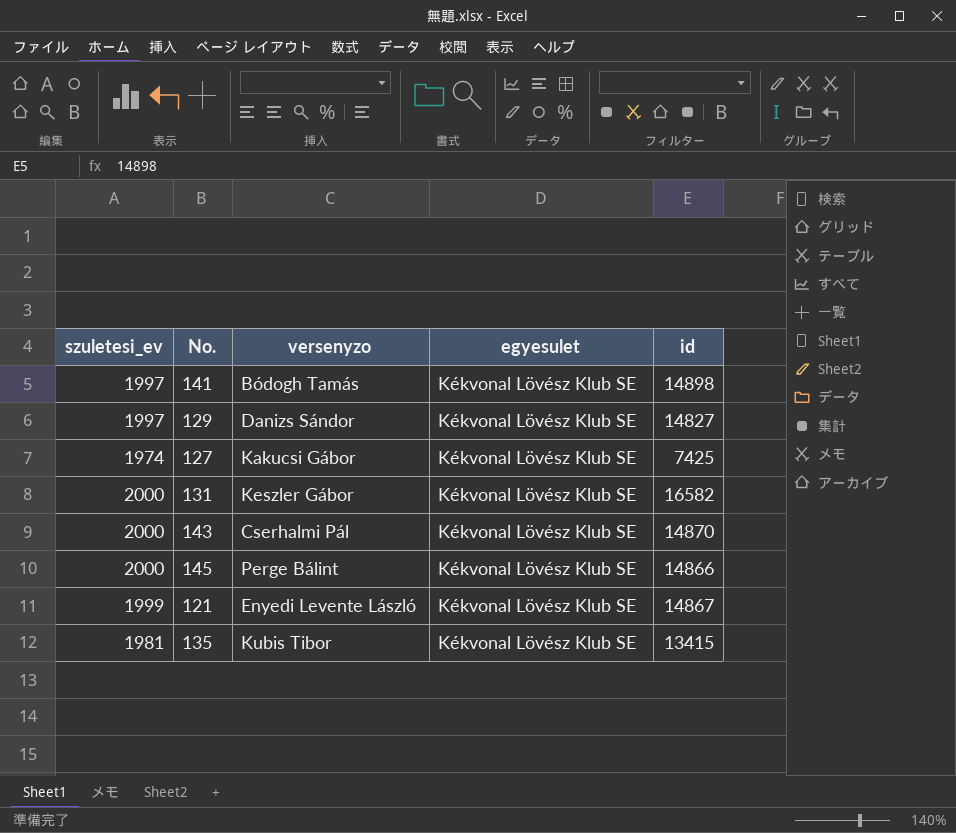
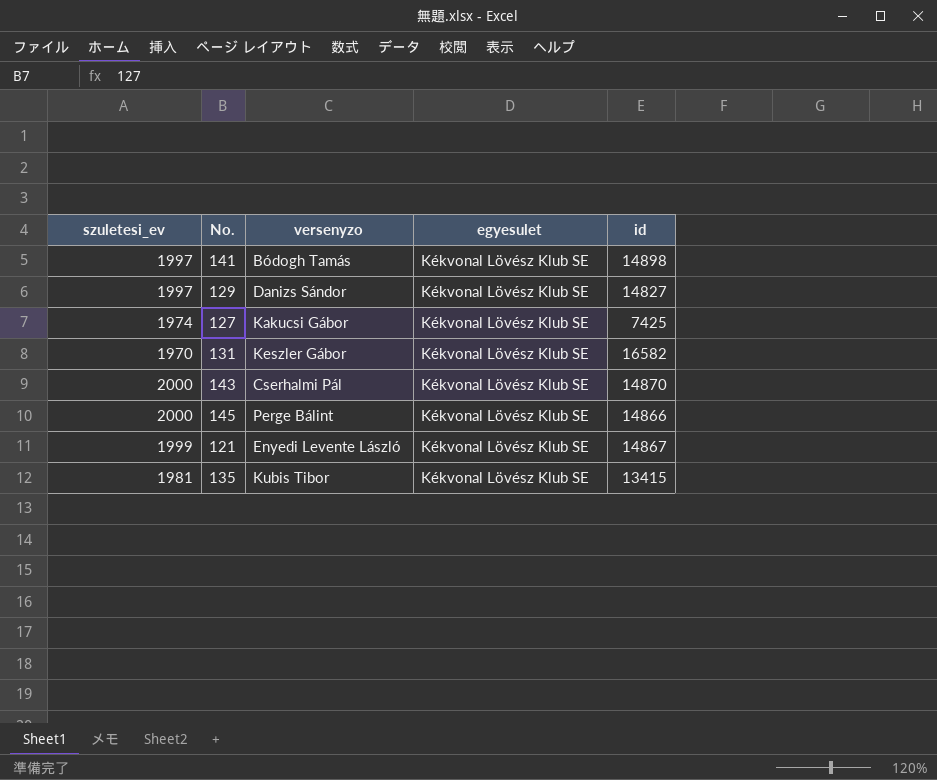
131 | szuletesi_ev: 2000 -> 1970

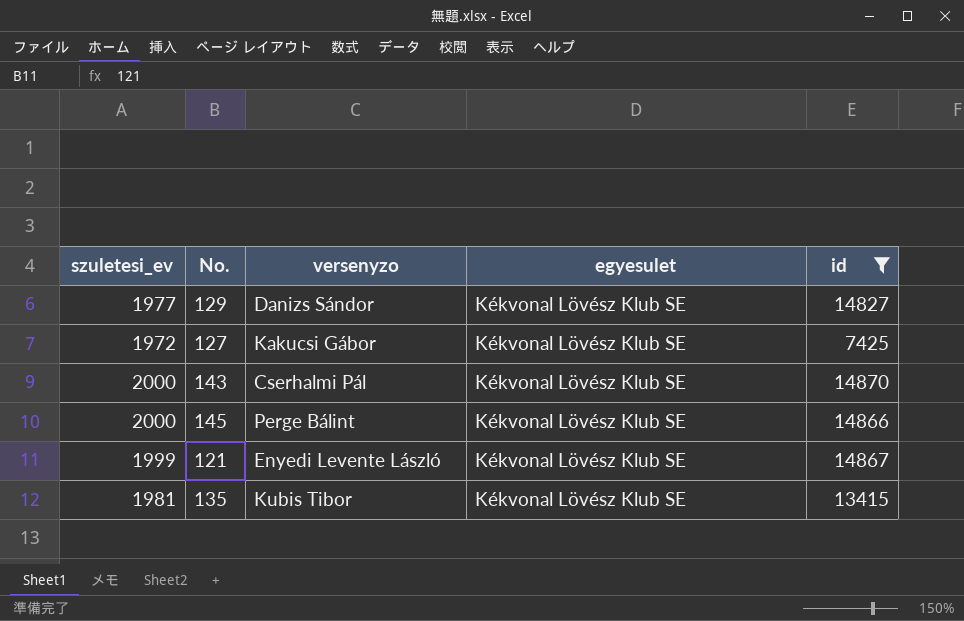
filter: none -> id <= 14870
129 | szuletesi_ev: 1997 -> 1977
127 | szuletesi_ev: 1974 -> 1972

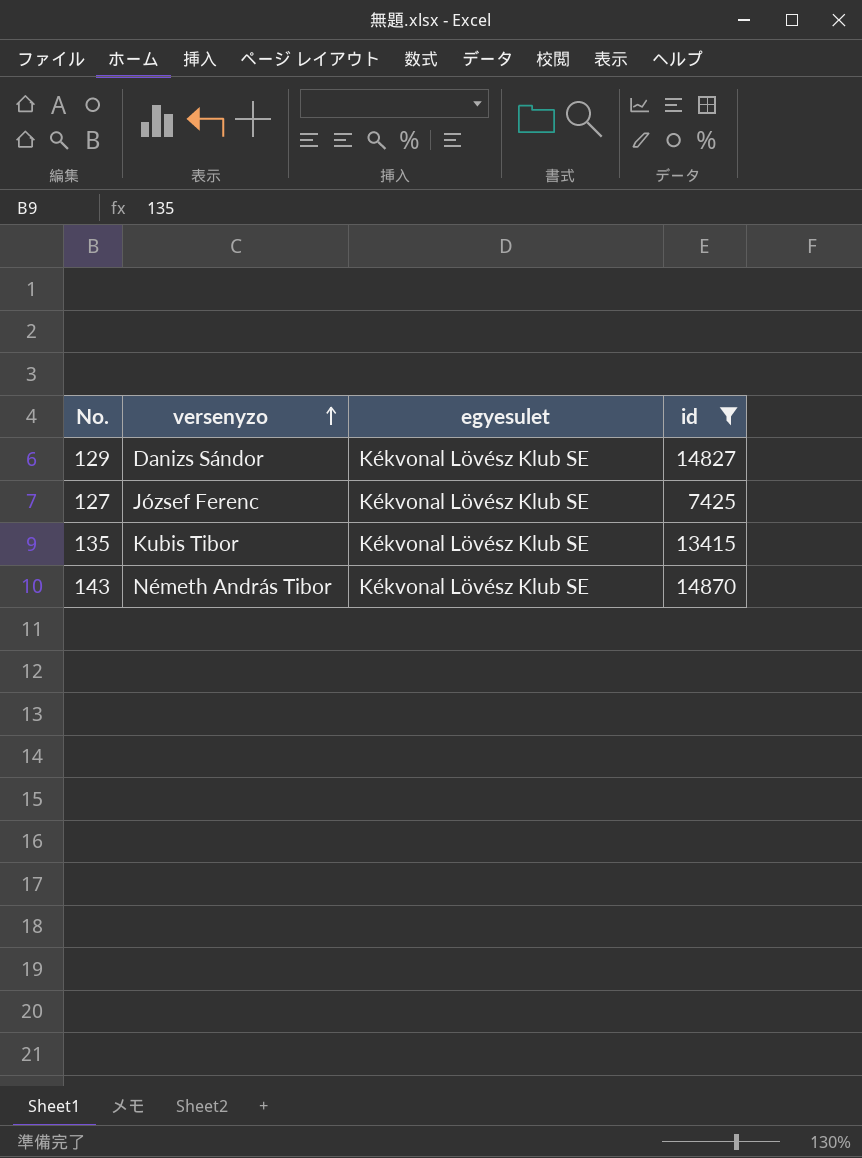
row order: none -> versenyzo ascending
column szuletesi_ev | position: 1 -> none
row 145: 2000 | Perge Bálint | Kékvonal Lövész Klub SE | 14866 -> none
row 121: 1999 | Enyedi Levente László | Kékvonal Lövész Klub SE | 14867 -> none
127 | versenyzo: Kakucsi Gábor -> József Ferenc
143 | versenyzo: Cserhalmi Pál -> Németh András Tibor

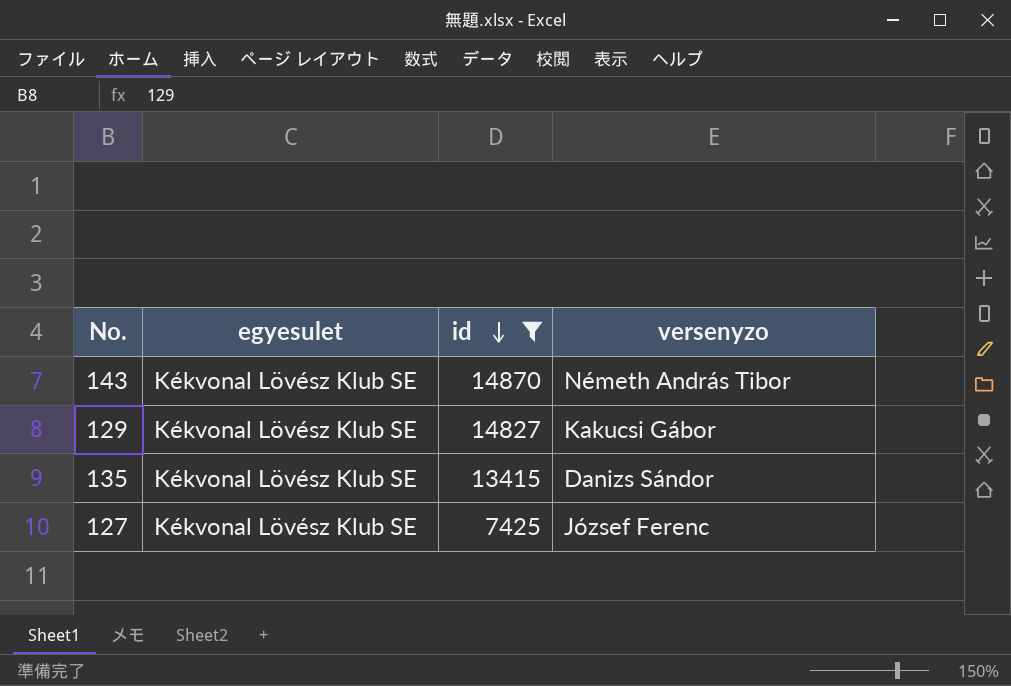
row order: versenyzo ascending -> id descending
column versenyzo | position: 2 -> 4
129 | versenyzo: Danizs Sándor -> Kakucsi Gábor
135 | versenyzo: Kubis Tibor -> Danizs Sándor

